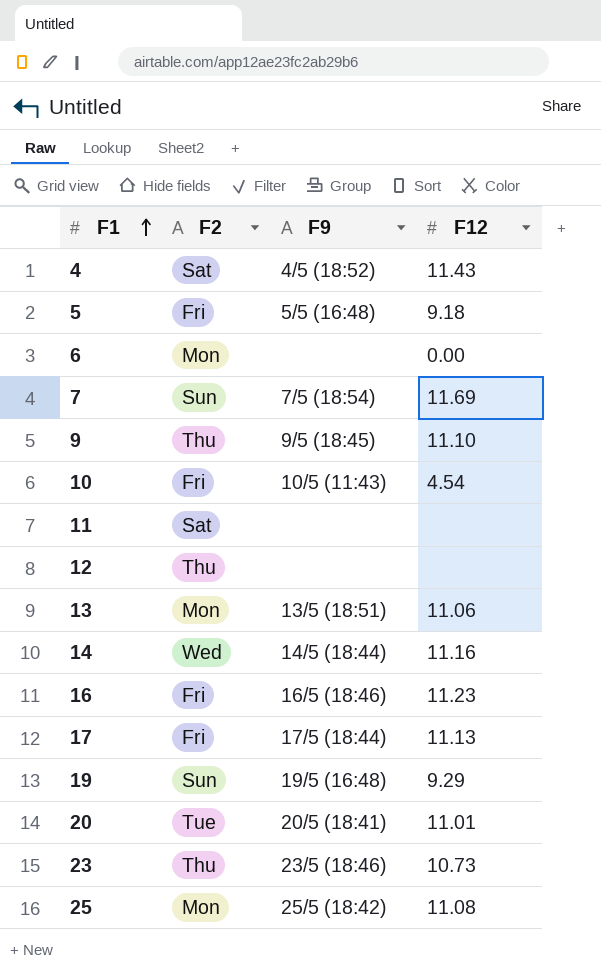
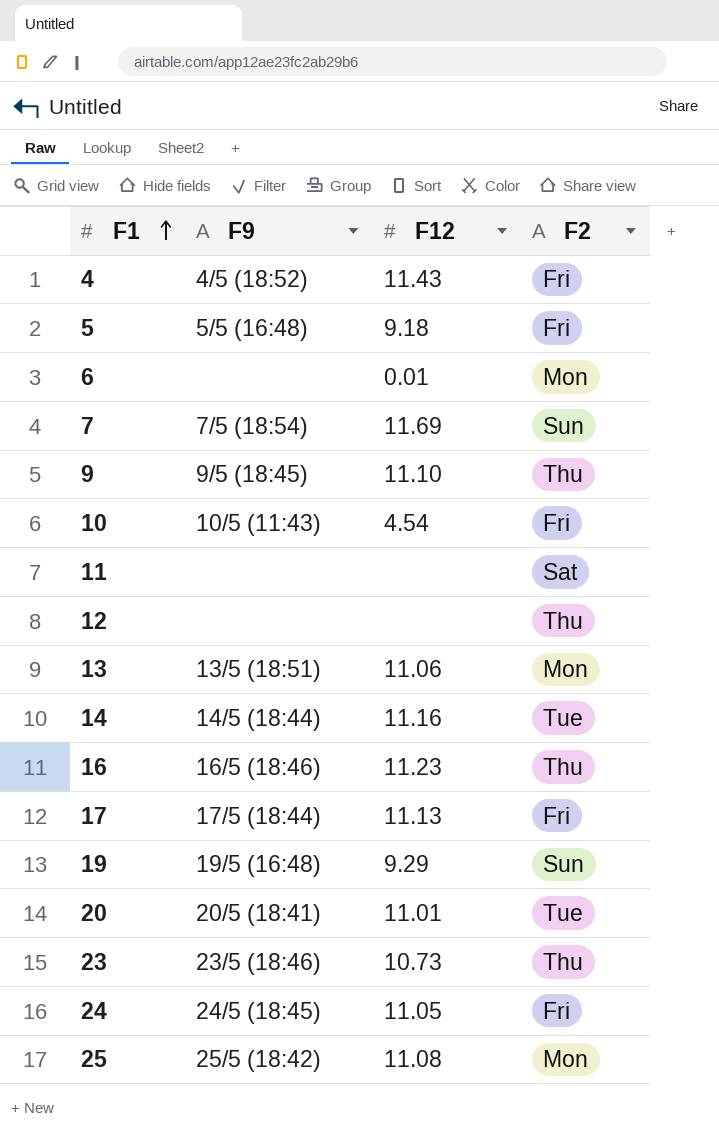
column F2 | position: 2 -> 4
4 | F2: Sat -> Fri
6 | F12: 0.00 -> 0.01
14 | F2: Wed -> Tue
16 | F2: Fri -> Thu
row 24: none -> 24/5 (18:45) | 11.05 | Fri

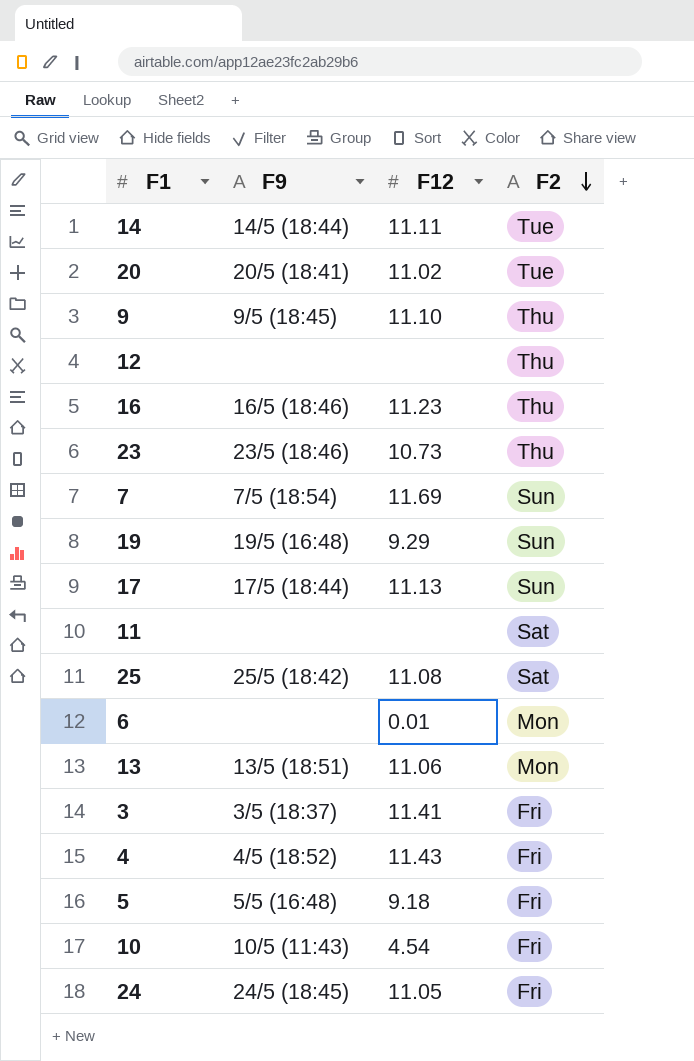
row order: F1 ascending -> F2 descending
14 | F12: 11.16 -> 11.11
20 | F12: 11.01 -> 11.02
17 | F2: Fri -> Sun
25 | F2: Mon -> Sat
row 3: none -> 3/5 (18:37) | 11.41 | Fri

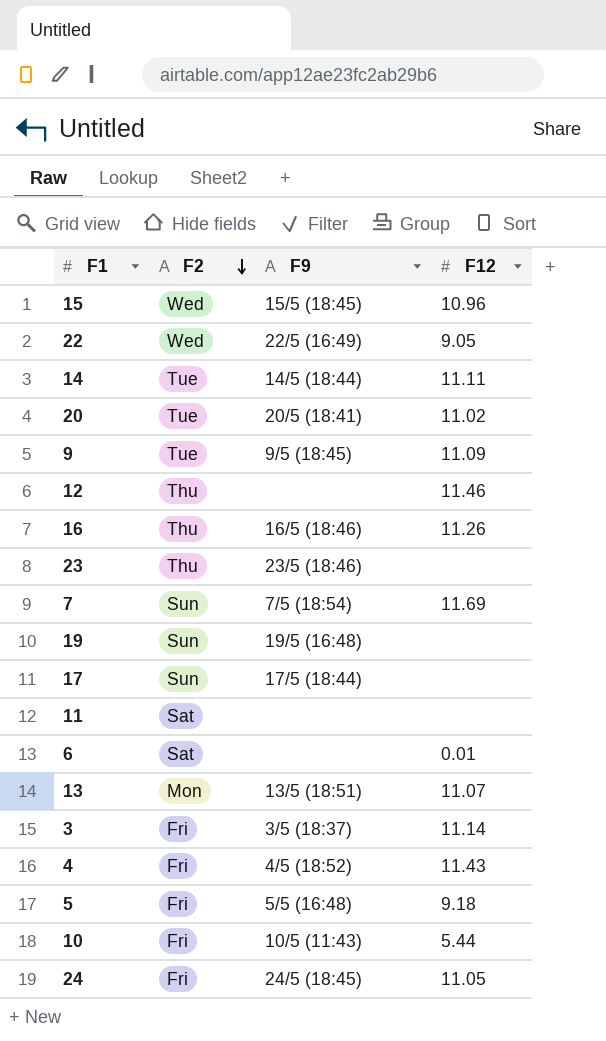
column F2 | position: 4 -> 2
row 25: 25/5 (18:42) | 11.08 | Sat -> none
row 15: none -> Wed | 15/5 (18:45) | 10.96
row 22: none -> Wed | 22/5 (16:49) | 9.05
9 | F2: Thu -> Tue
9 | F12: 11.10 -> 11.09
12 | F12: none -> 11.46
16 | F12: 11.23 -> 11.26
23 | F12: 10.73 -> none
19 | F12: 9.29 -> none
17 | F12: 11.13 -> none
6 | F2: Mon -> Sat
13 | F12: 11.06 -> 11.07
3 | F12: 11.41 -> 11.14
10 | F12: 4.54 -> 5.44

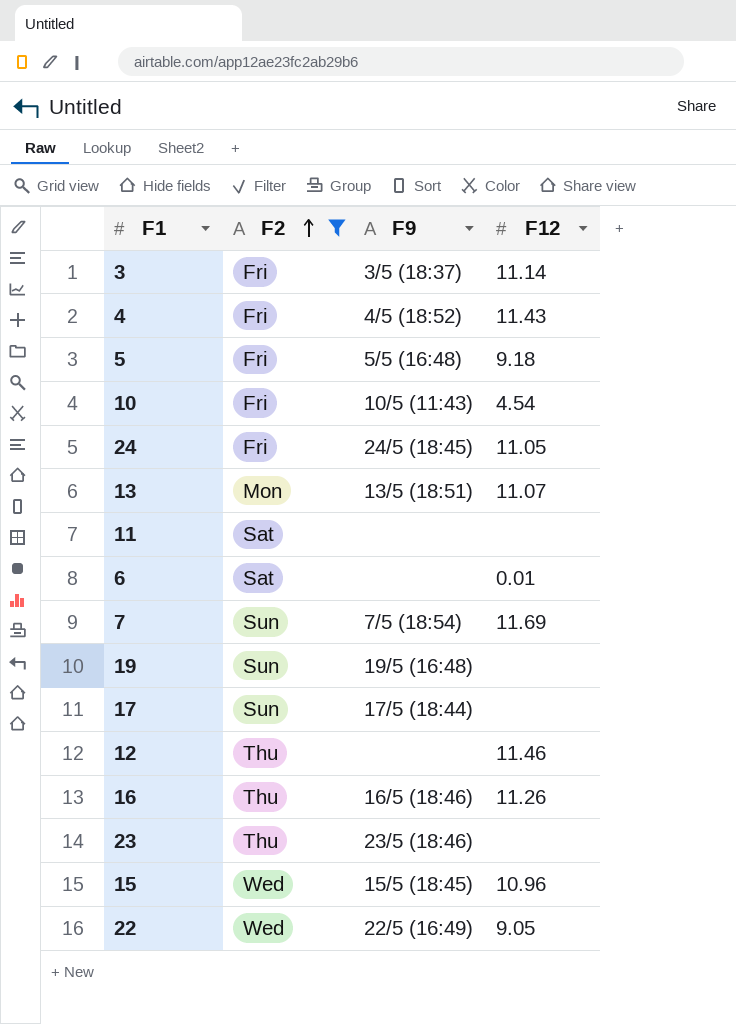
filter: none -> F2 != Tue
row order: F2 descending -> F2 ascending
10 | F12: 5.44 -> 4.54

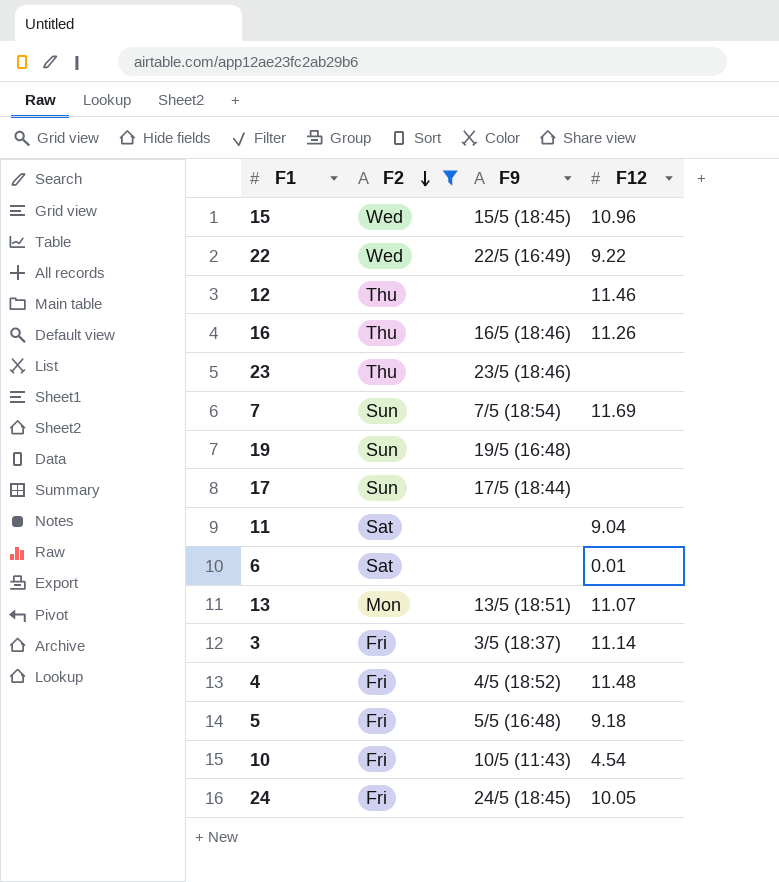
row order: F2 ascending -> F2 descending
22 | F12: 9.05 -> 9.22
11 | F12: none -> 9.04
4 | F12: 11.43 -> 11.48
24 | F12: 11.05 -> 10.05

